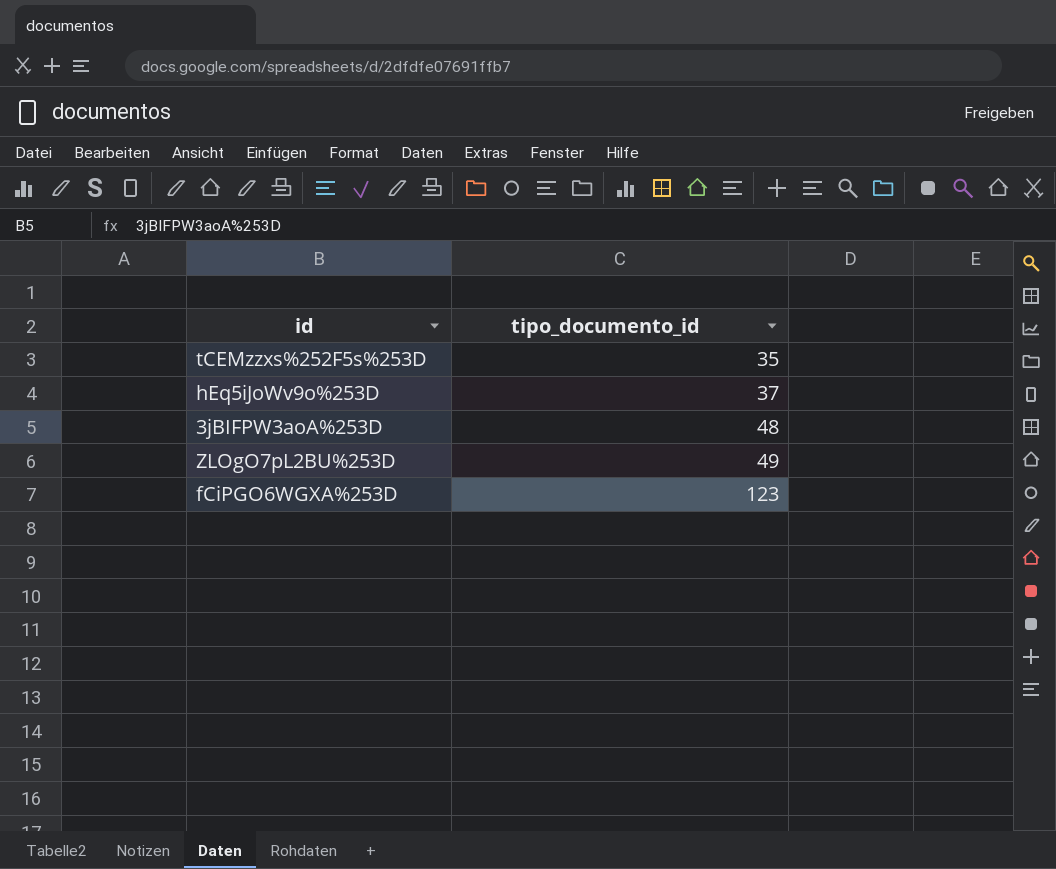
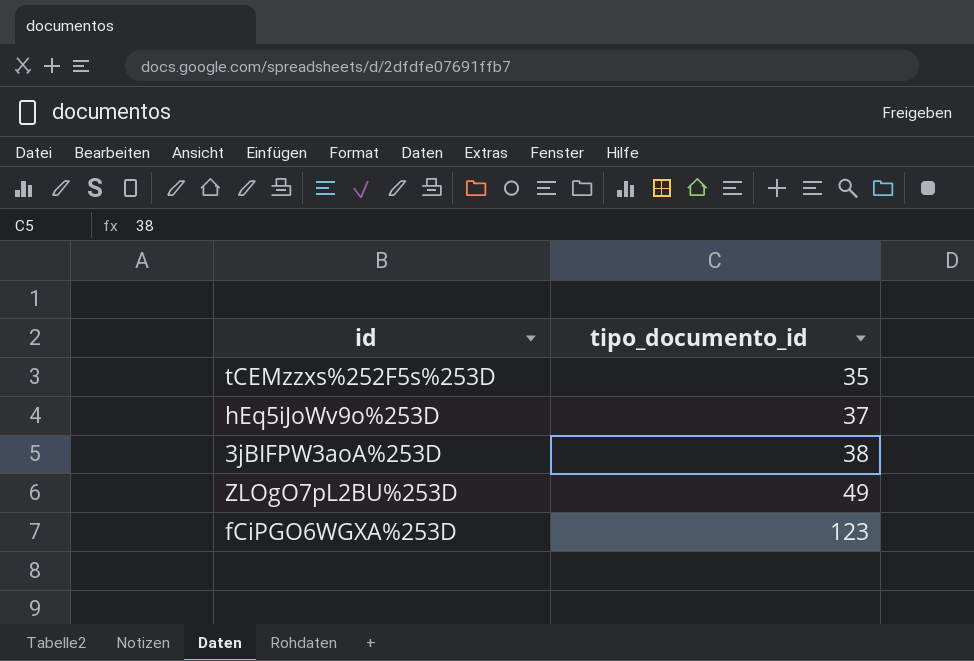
3jBIFPW3aoA%253D | tipo_documento_id: 48 -> 38

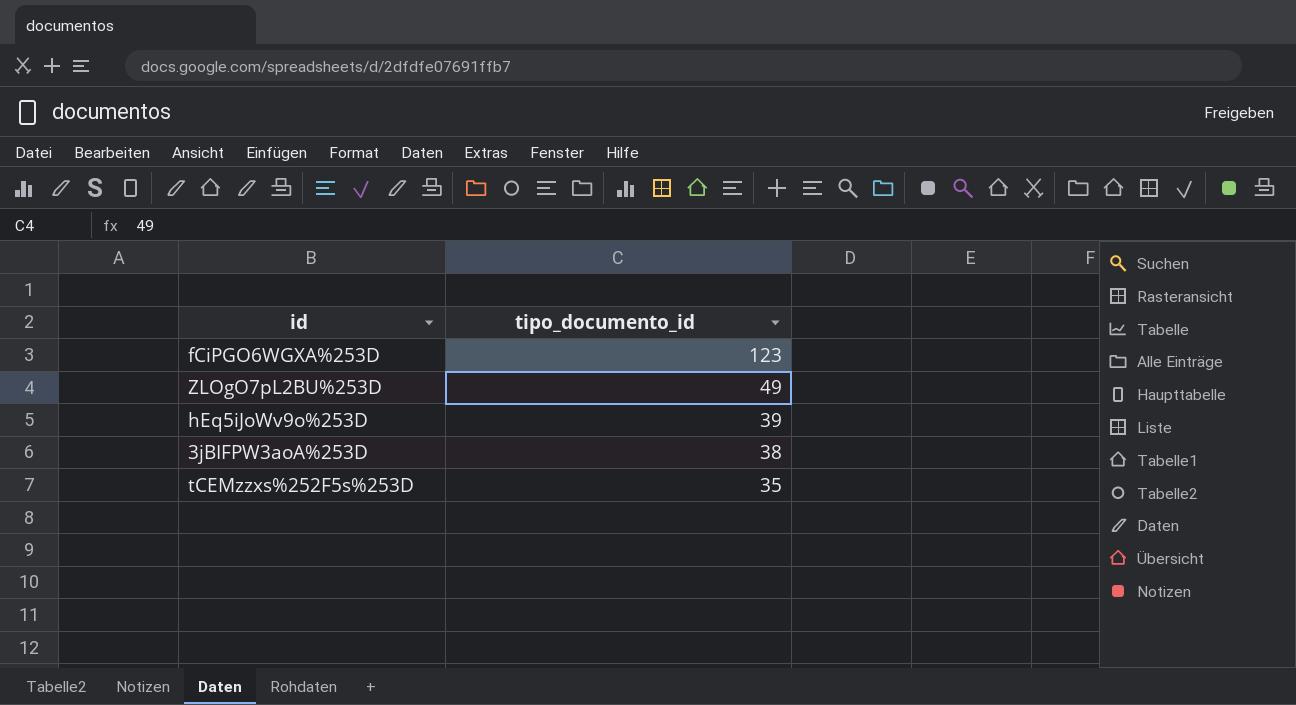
row order: tipo_documento_id ascending -> tipo_documento_id descending
hEq5iJoWv9o%253D | tipo_documento_id: 37 -> 39

